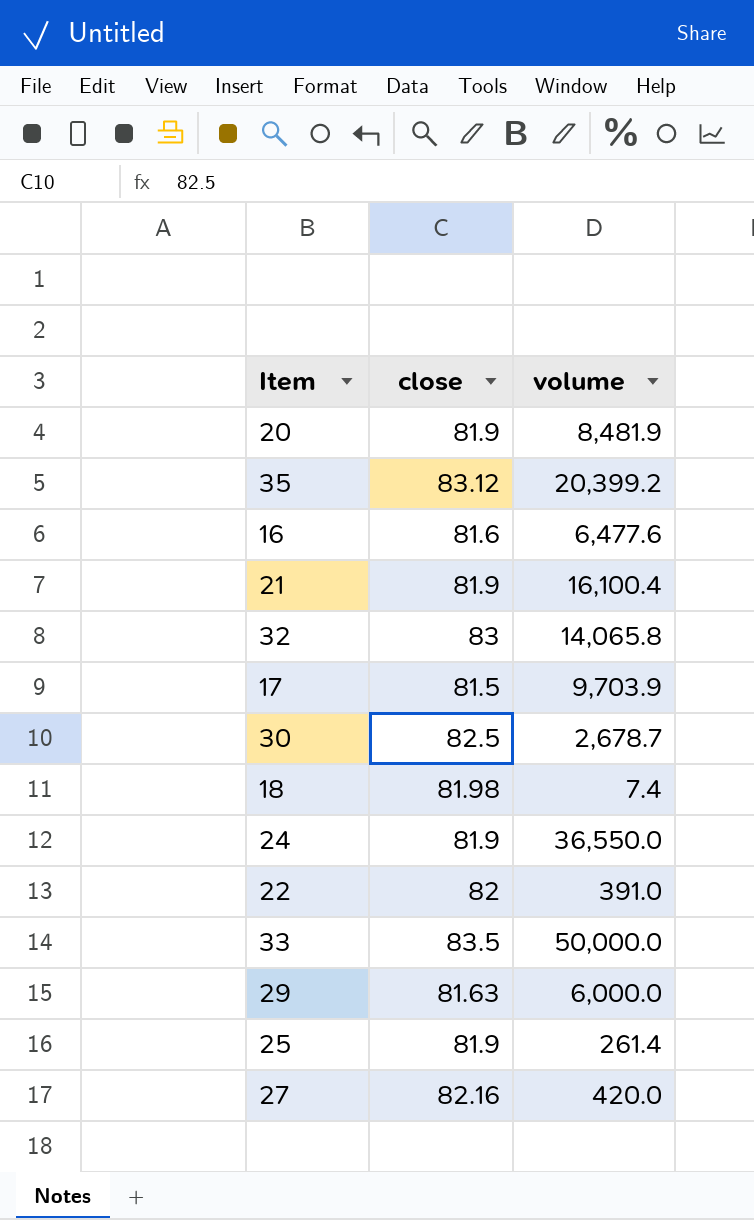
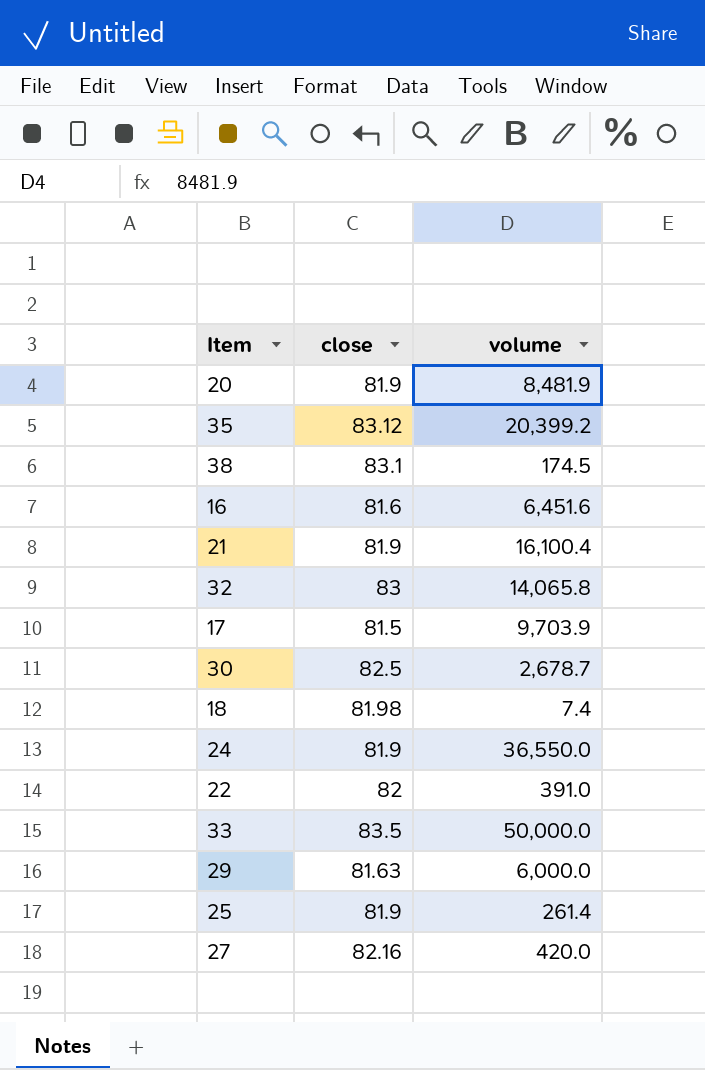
row 38: none -> 83.1 | 174.5
16 | volume: 6,477.6 -> 6,451.6

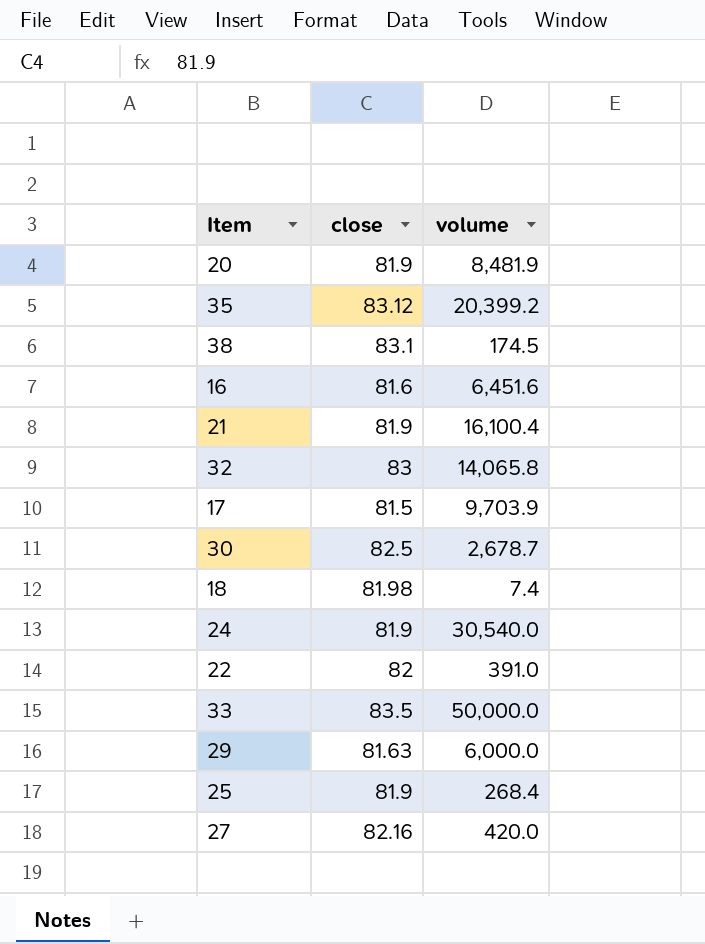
24 | volume: 36,550.0 -> 30,540.0
25 | volume: 261.4 -> 268.4

